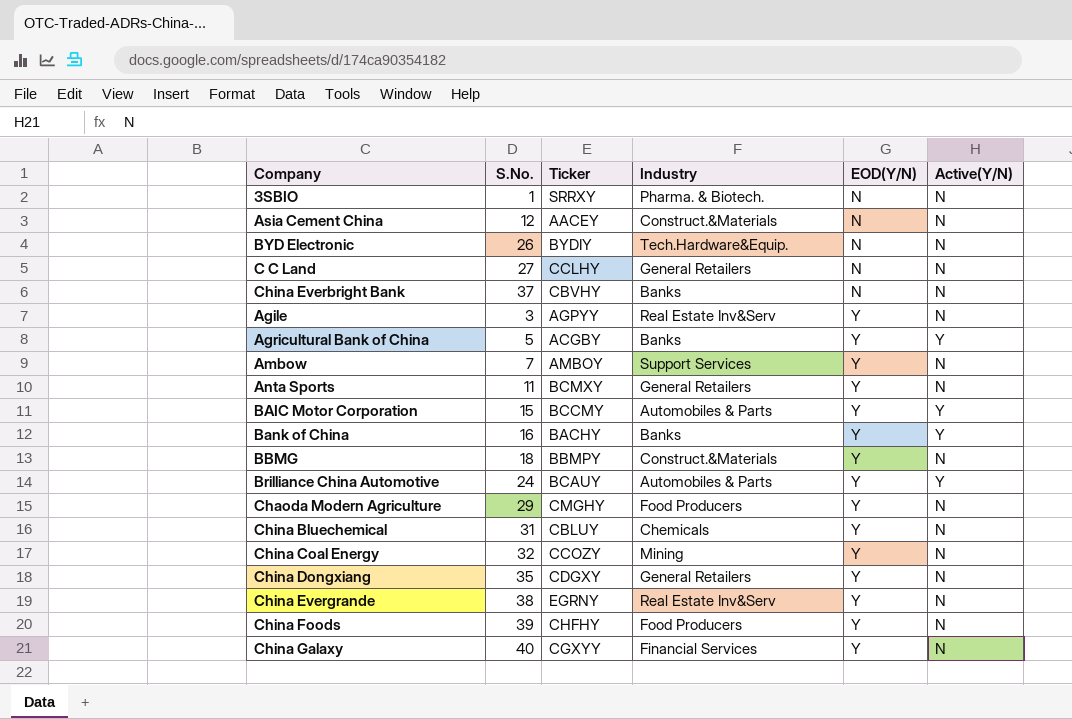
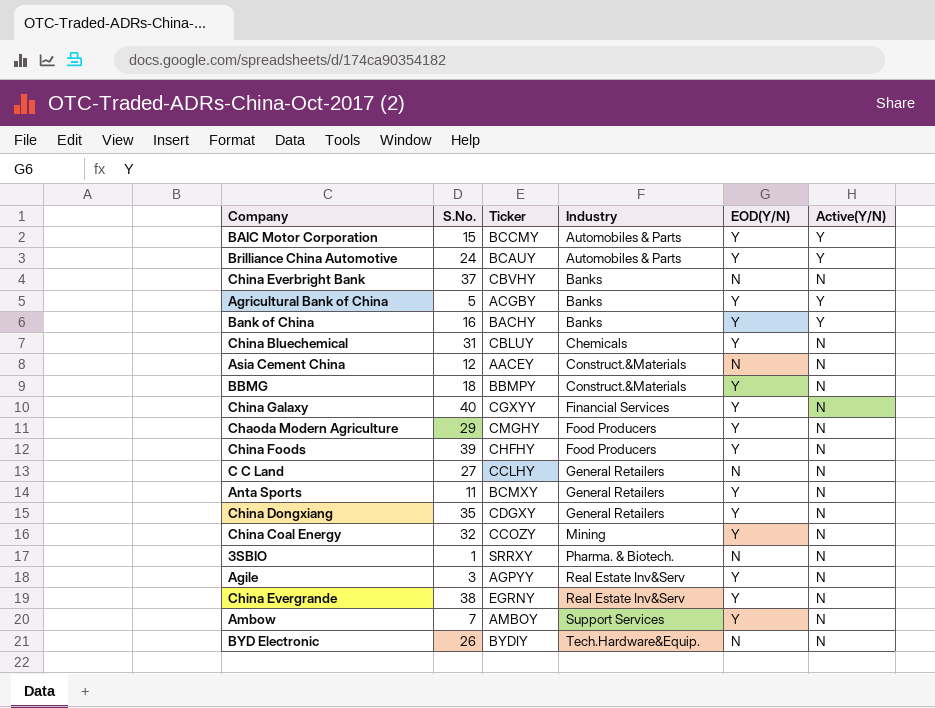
row order: EOD(Y/N) ascending -> Industry ascending

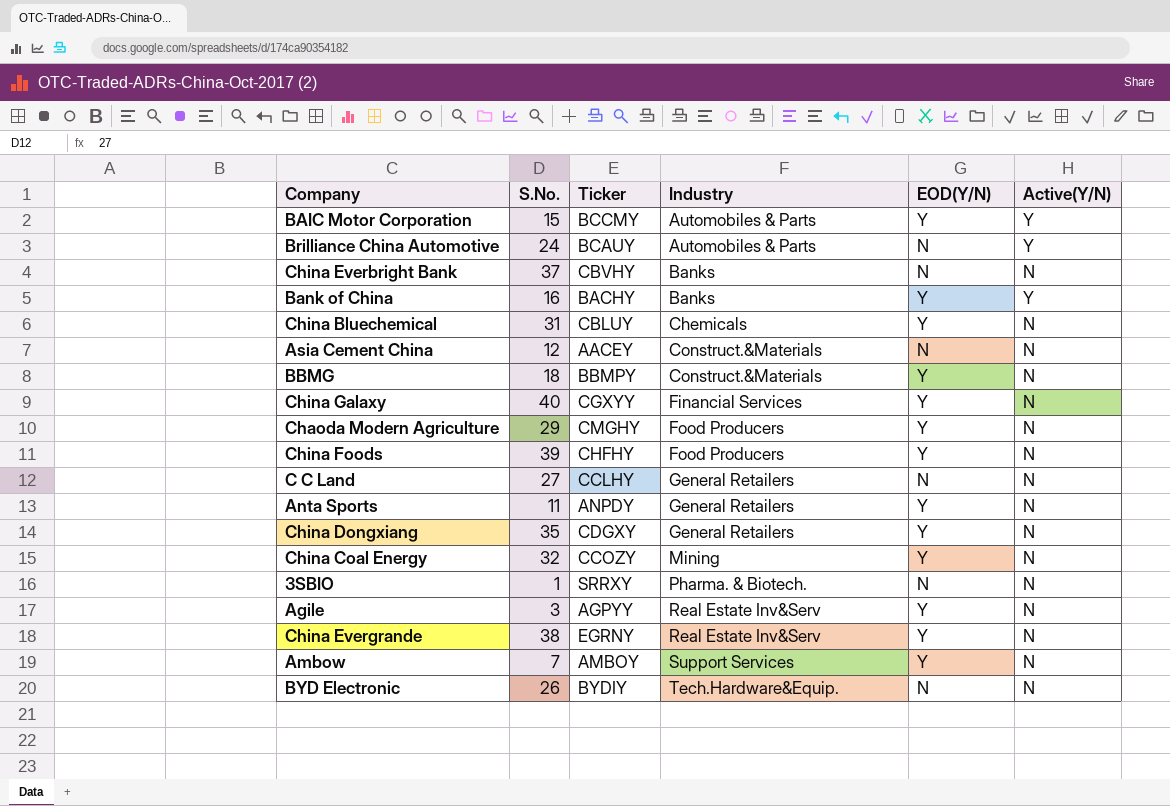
row Agricultural Bank of China: 5 | ACGBY | Banks | Y | Y -> none
Brilliance China Automotive | EOD(Y/N): Y -> N
Anta Sports | Ticker: BCMXY -> ANPDY

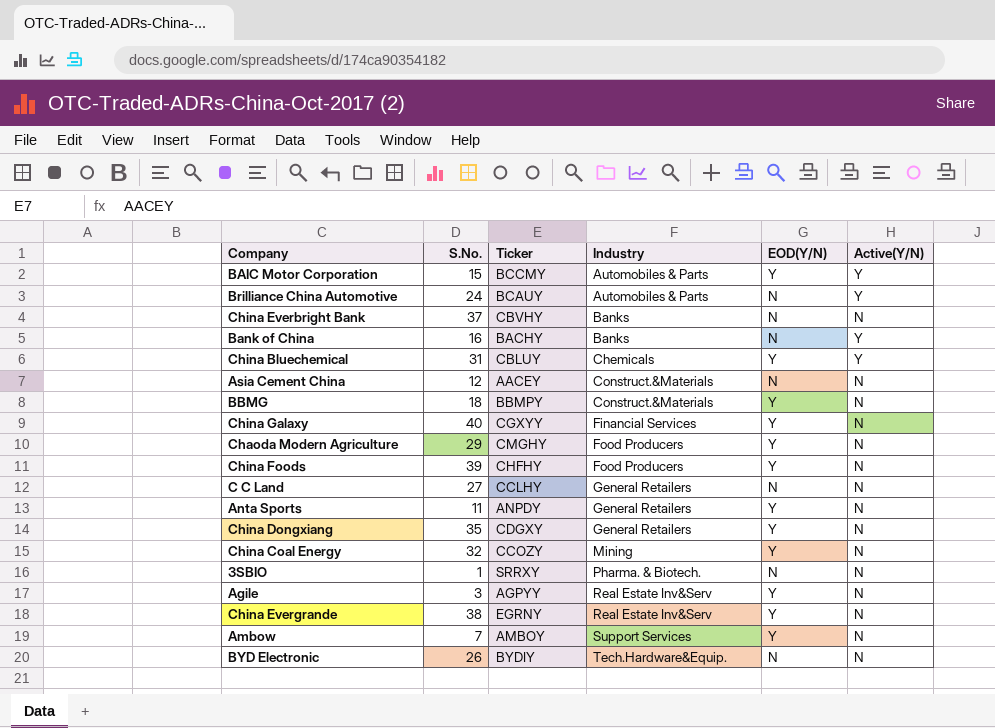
Bank of China | EOD(Y/N): Y -> N
China Bluechemical | Active(Y/N): N -> Y

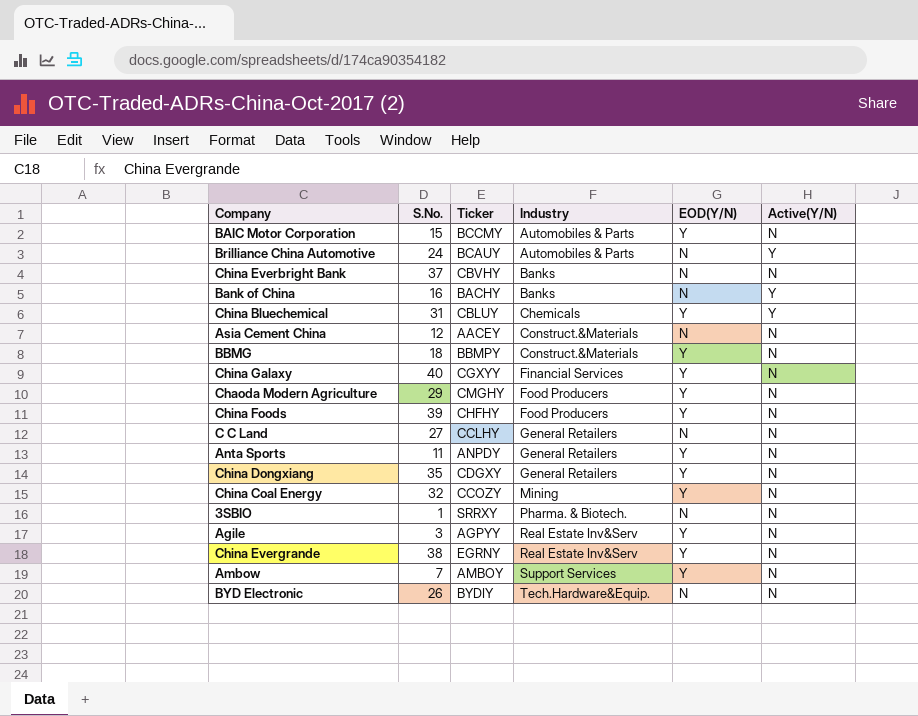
BAIC Motor Corporation | Active(Y/N): Y -> N

